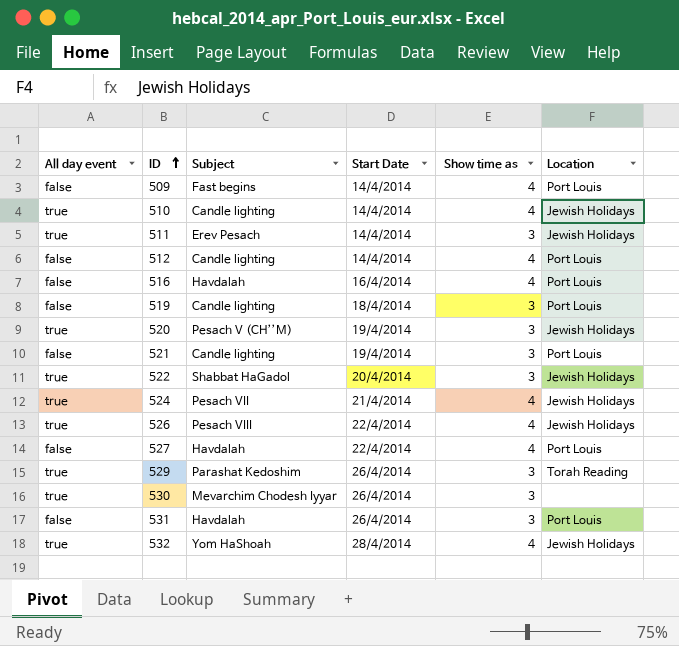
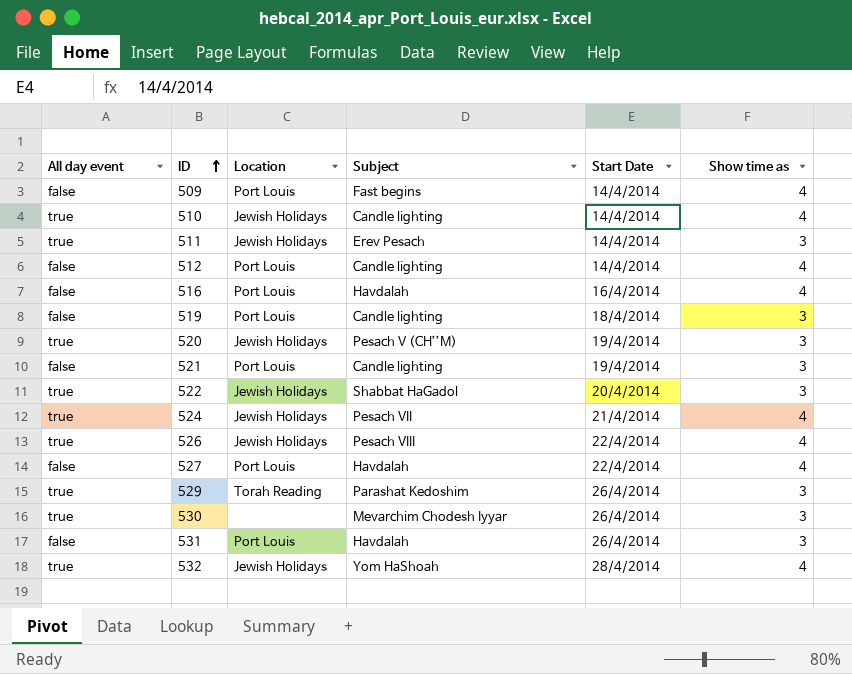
column Location | position: 6 -> 3

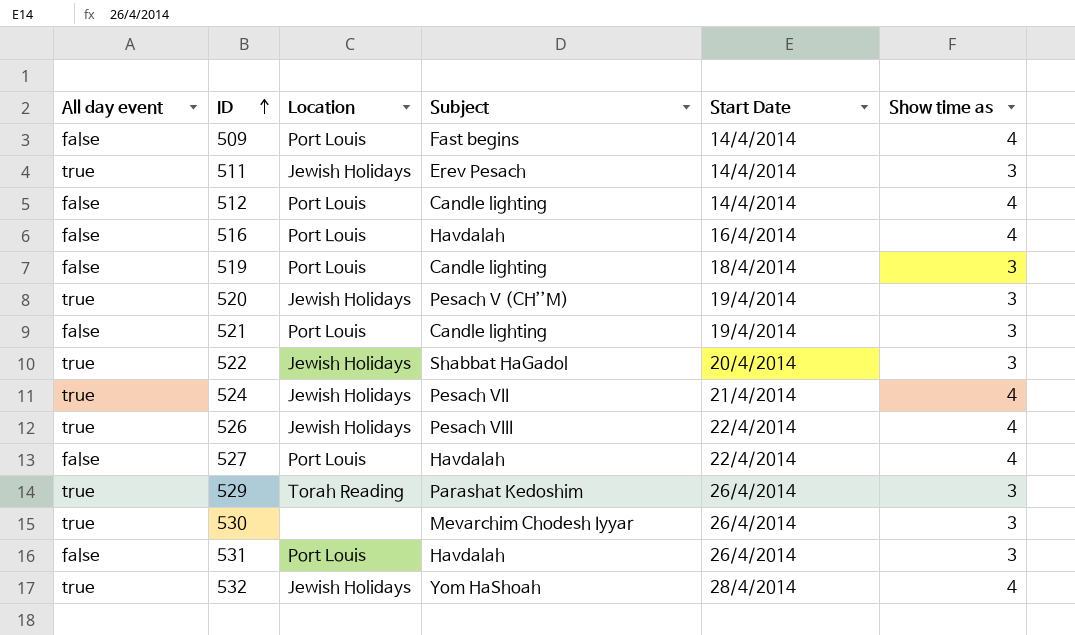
row 510: true | Jewish Holidays | Candle lighting | 14/4/2014 | 4 -> none

